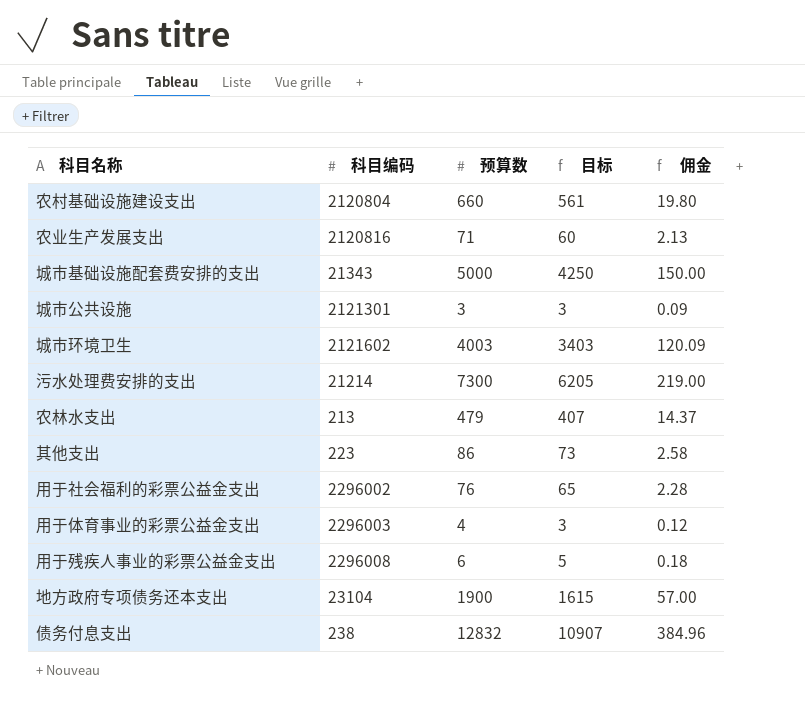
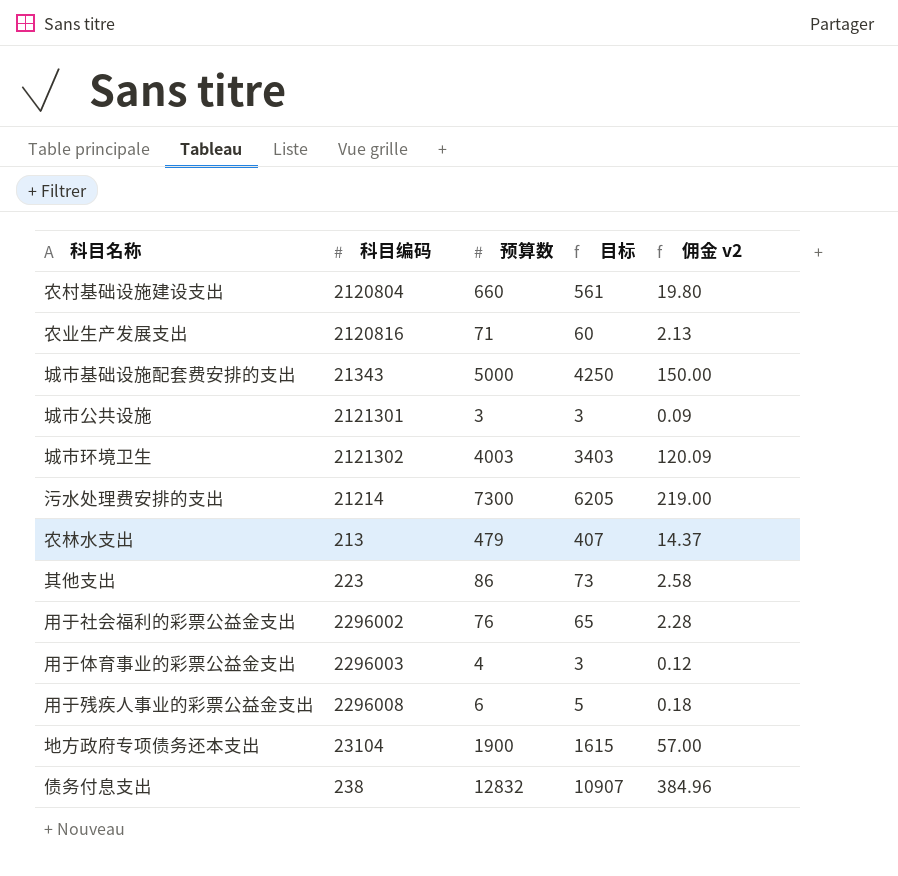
column name: 佣金 -> 佣金 v2
城市环境卫生 | 科目编码: 2121602 -> 2121302

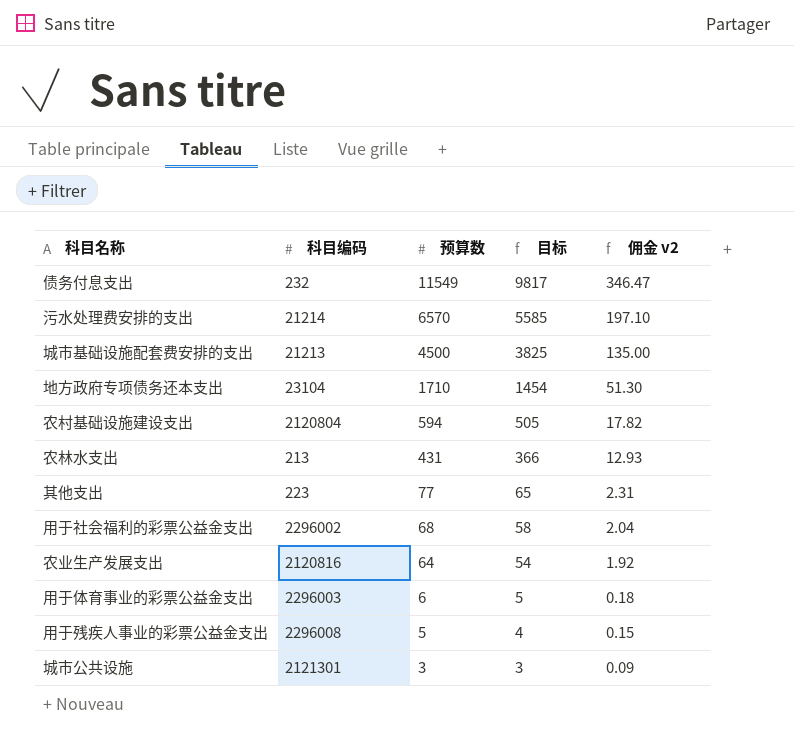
row order: none -> 预算数 descending
row 城市环境卫生: 2121302 | 4003 | 3403 | 120.09 -> none
债务付息支出 | 科目编码: 238 -> 232
债务付息支出 | 预算数: 12832 -> 11549
债务付息支出 | 目标: 10907 -> 9817
债务付息支出 | 佣金 v2: 384.96 -> 346.47
污水处理费安排的支出 | 预算数: 7300 -> 6570
污水处理费安排的支出 | 目标: 6205 -> 5585
污水处理费安排的支出 | 佣金 v2: 219.00 -> 197.10
城市基础设施配套费安排的支出 | 科目编码: 21343 -> 21213
城市基础设施配套费安排的支出 | 预算数: 5000 -> 4500
城市基础设施配套费安排的支出 | 目标: 4250 -> 3825
城市基础设施配套费安排的支出 | 佣金 v2: 150.00 -> 135.00
地方政府专项债务还本支出 | 预算数: 1900 -> 1710
地方政府专项债务还本支出 | 目标: 1615 -> 1454
地方政府专项债务还本支出 | 佣金 v2: 57.00 -> 51.30
农村基础设施建设支出 | 预算数: 660 -> 594
农村基础设施建设支出 | 目标: 561 -> 505
农村基础设施建设支出 | 佣金 v2: 19.80 -> 17.82
农林水支出 | 预算数: 479 -> 431
农林水支出 | 目标: 407 -> 366
农林水支出 | 佣金 v2: 14.37 -> 12.93
其他支出 | 预算数: 86 -> 77
其他支出 | 目标: 73 -> 65
其他支出 | 佣金 v2: 2.58 -> 2.31
用于社会福利的彩票公益金支出 | 预算数: 76 -> 68
用于社会福利的彩票公益金支出 | 目标: 65 -> 58
用于社会福利的彩票公益金支出 | 佣金 v2: 2.28 -> 2.04
农业生产发展支出 | 预算数: 71 -> 64
农业生产发展支出 | 目标: 60 -> 54
农业生产发展支出 | 佣金 v2: 2.13 -> 1.92
用于体育事业的彩票公益金支出 | 预算数: 4 -> 6
用于体育事业的彩票公益金支出 | 目标: 3 -> 5
用于体育事业的彩票公益金支出 | 佣金 v2: 0.12 -> 0.18
用于残疾人事业的彩票公益金支出 | 预算数: 6 -> 5
用于残疾人事业的彩票公益金支出 | 目标: 5 -> 4
用于残疾人事业的彩票公益金支出 | 佣金 v2: 0.18 -> 0.15

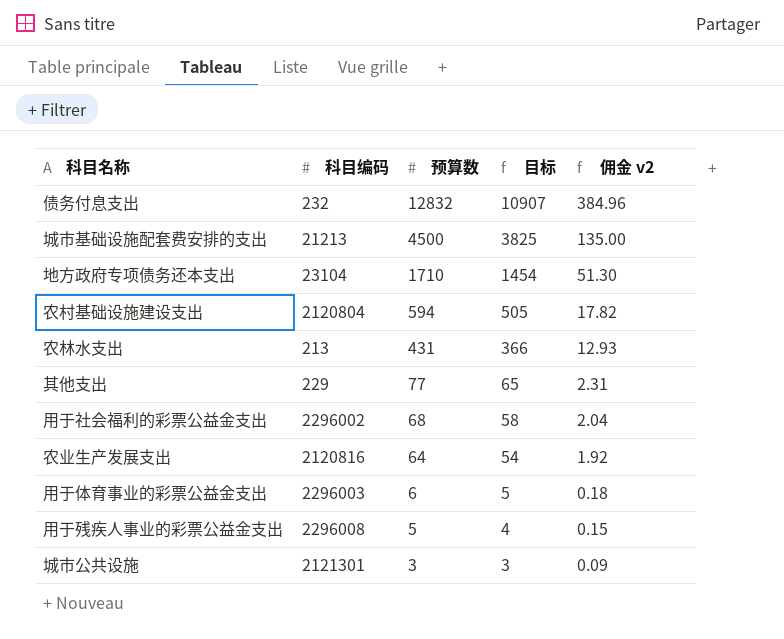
row 污水处理费安排的支出: 21214 | 6570 | 5585 | 197.10 -> none
债务付息支出 | 预算数: 11549 -> 12832
债务付息支出 | 目标: 9817 -> 10907
债务付息支出 | 佣金 v2: 346.47 -> 384.96
其他支出 | 科目编码: 223 -> 229

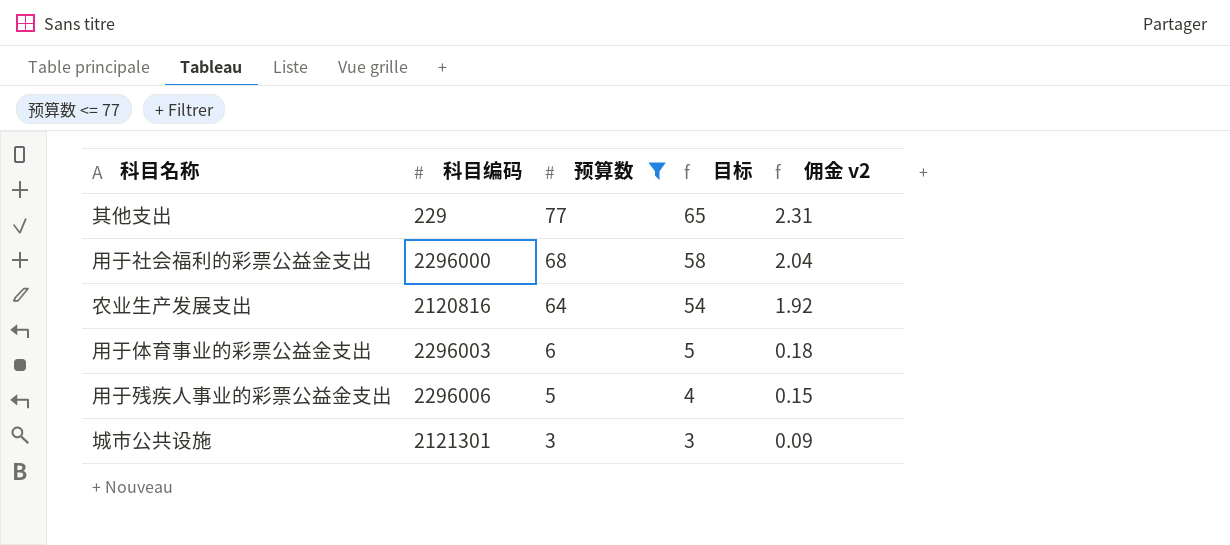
filter: none -> 预算数 <= 77
用于社会福利的彩票公益金支出 | 科目编码: 2296002 -> 2296000
用于残疾人事业的彩票公益金支出 | 科目编码: 2296008 -> 2296006

